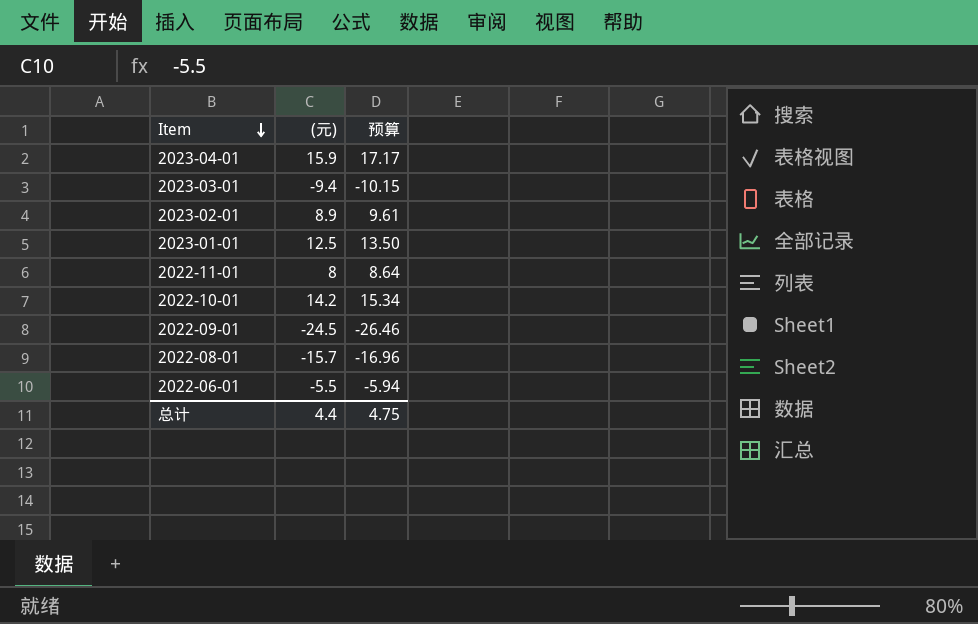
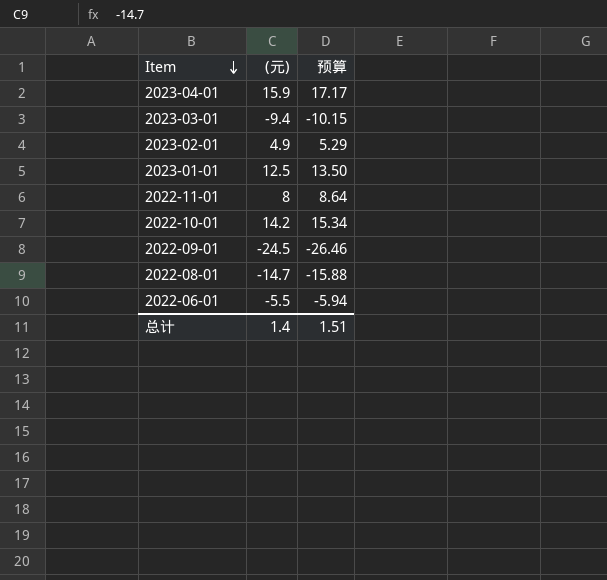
2023-02-01 | (元): 8.9 -> 4.9
2023-02-01 | 预算: 9.61 -> 5.29
2022-08-01 | (元): -15.7 -> -14.7
2022-08-01 | 预算: -16.96 -> -15.88
总计 | (元): 4.4 -> 1.4
总计 | 预算: 4.75 -> 1.51

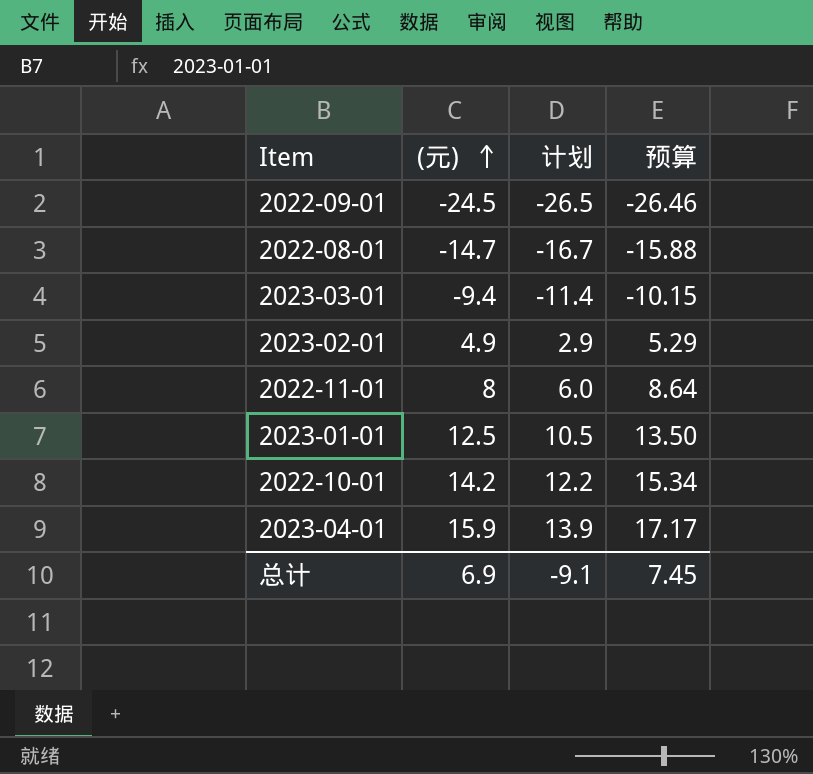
row order: Item descending -> (元) ascending
column 计划 | formula: none -> [(元)] - 2
row 2022-06-01: -5.5 | -5.94 -> none
总计 | (元): 1.4 -> 6.9
总计 | 预算: 1.51 -> 7.45

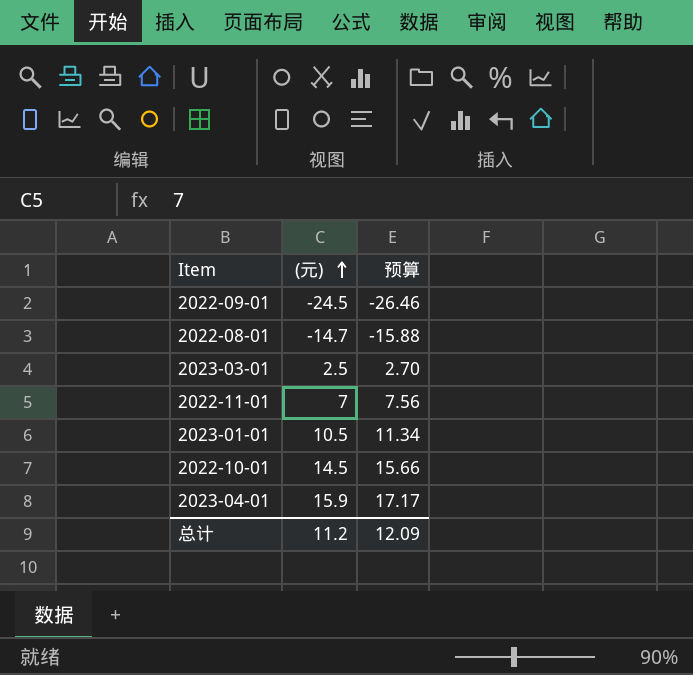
column 计划 | formula: [(元)] - 2 -> none
row 2023-02-01: 4.9 | 2.9 | 5.29 -> none
2023-03-01 | (元): -9.4 -> 2.5
2023-03-01 | 预算: -10.15 -> 2.70
2022-11-01 | (元): 8 -> 7
2022-11-01 | 预算: 8.64 -> 7.56
2023-01-01 | (元): 12.5 -> 10.5
2023-01-01 | 预算: 13.50 -> 11.34
2022-10-01 | (元): 14.2 -> 14.5
2022-10-01 | 预算: 15.34 -> 15.66
总计 | (元): 6.9 -> 11.2
总计 | 预算: 7.45 -> 12.09

